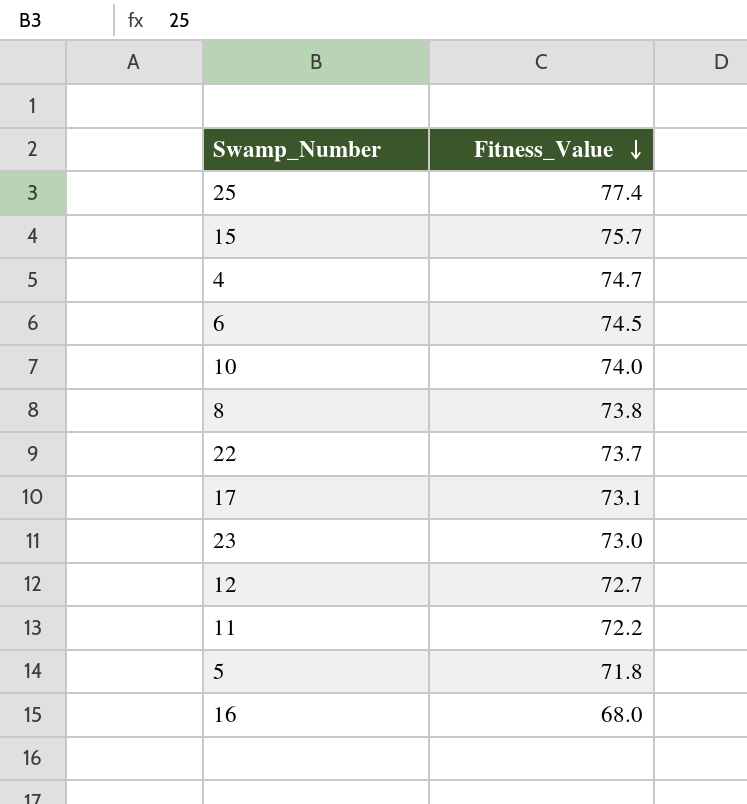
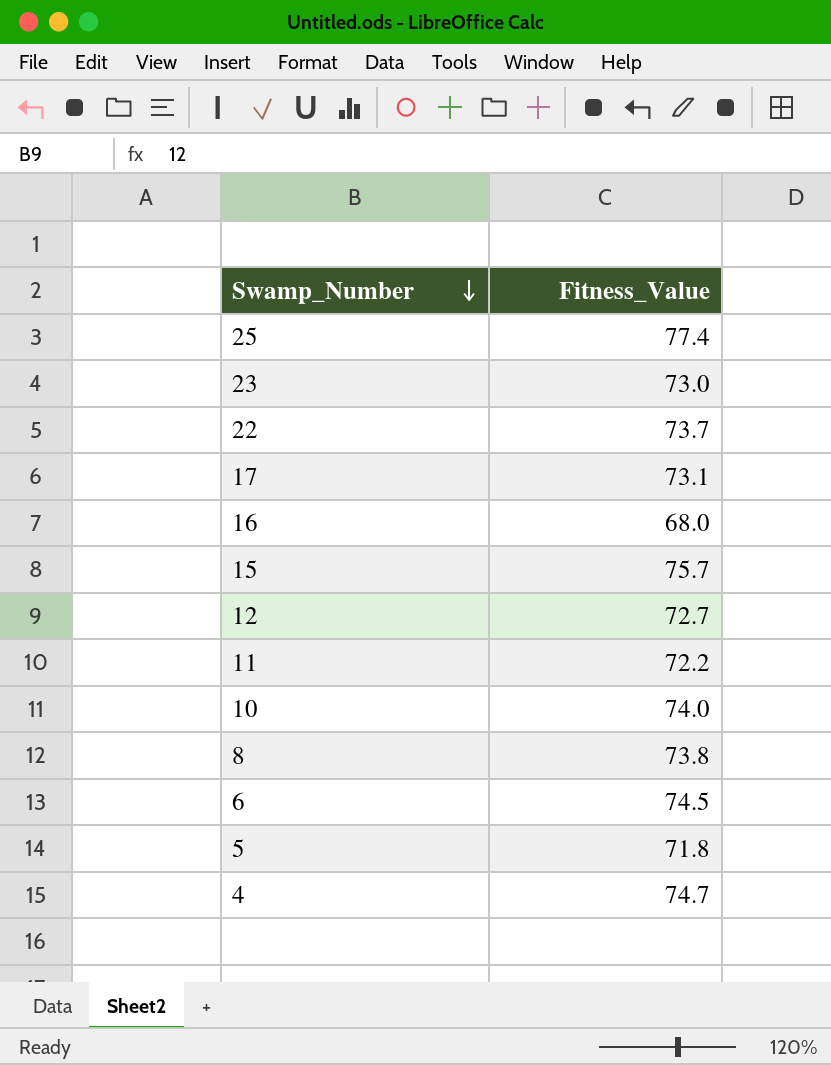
row order: Fitness_Value descending -> Swamp_Number descending

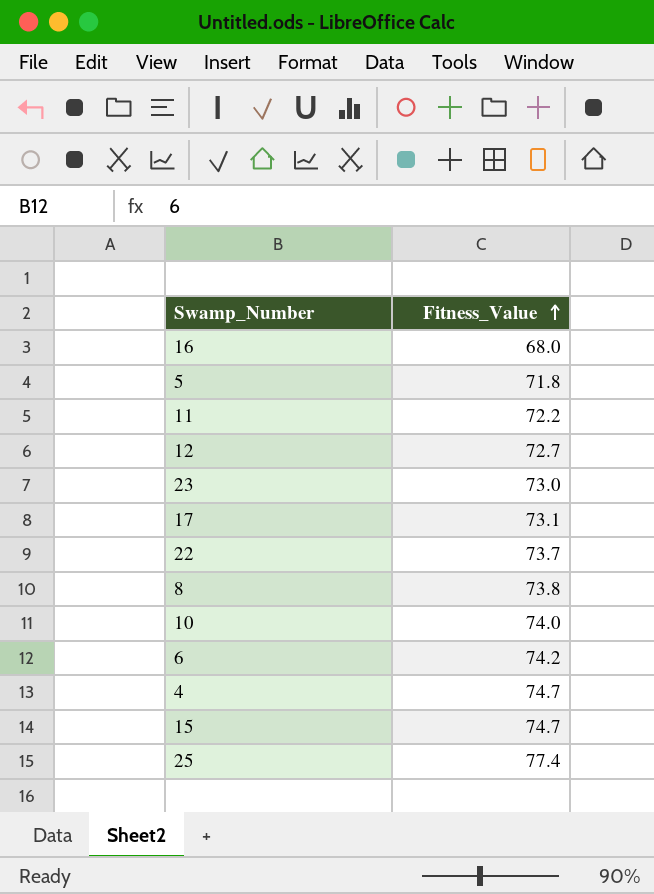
row order: Swamp_Number descending -> Fitness_Value ascending
6 | Fitness_Value: 74.5 -> 74.2
15 | Fitness_Value: 75.7 -> 74.7

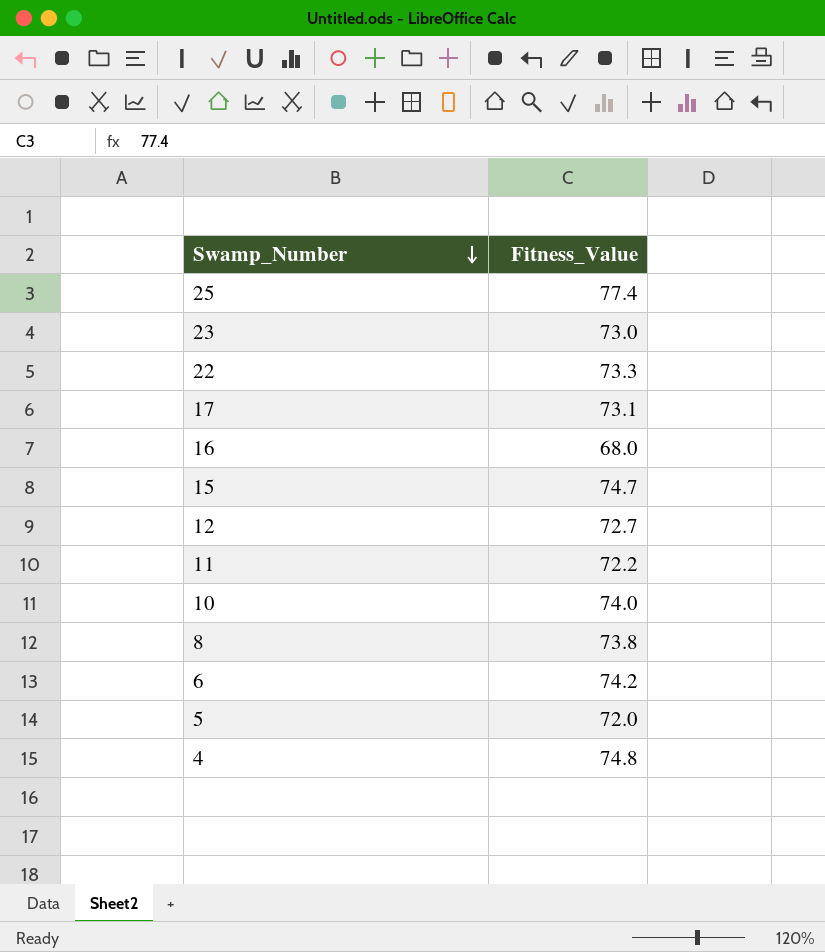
row order: Fitness_Value ascending -> Swamp_Number descending
22 | Fitness_Value: 73.7 -> 73.3
5 | Fitness_Value: 71.8 -> 72.0
4 | Fitness_Value: 74.7 -> 74.8

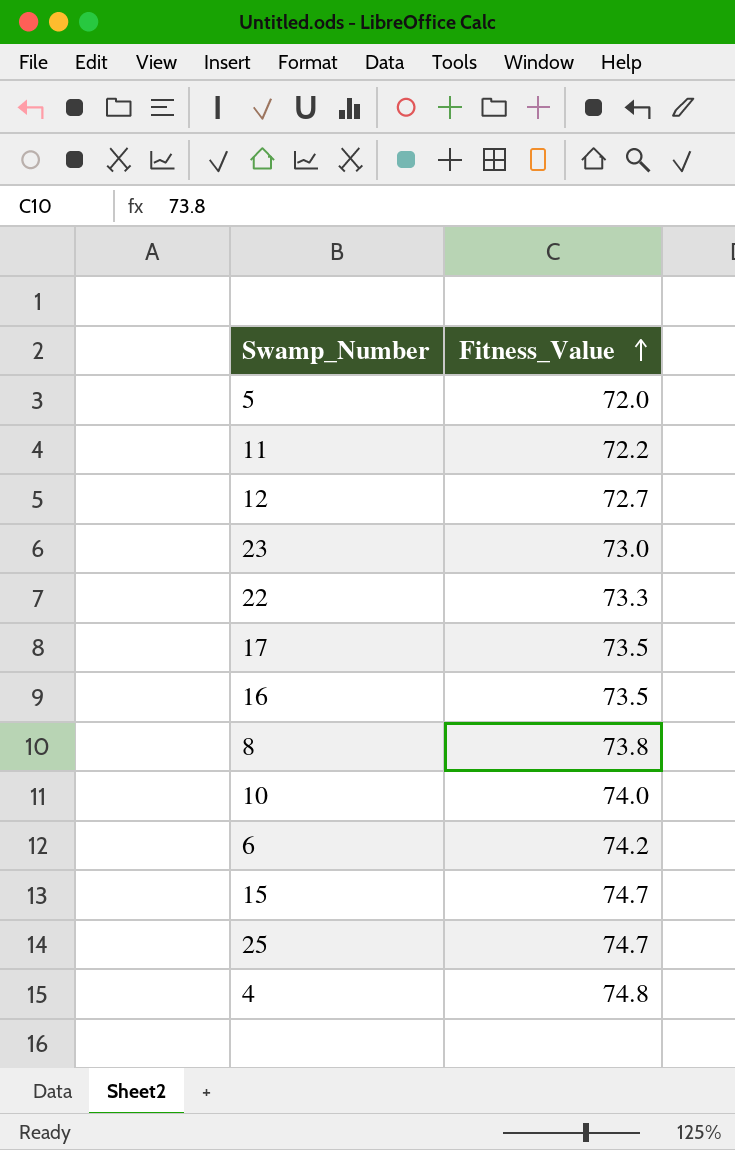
row order: Swamp_Number descending -> Fitness_Value ascending
17 | Fitness_Value: 73.1 -> 73.5
16 | Fitness_Value: 68.0 -> 73.5
25 | Fitness_Value: 77.4 -> 74.7

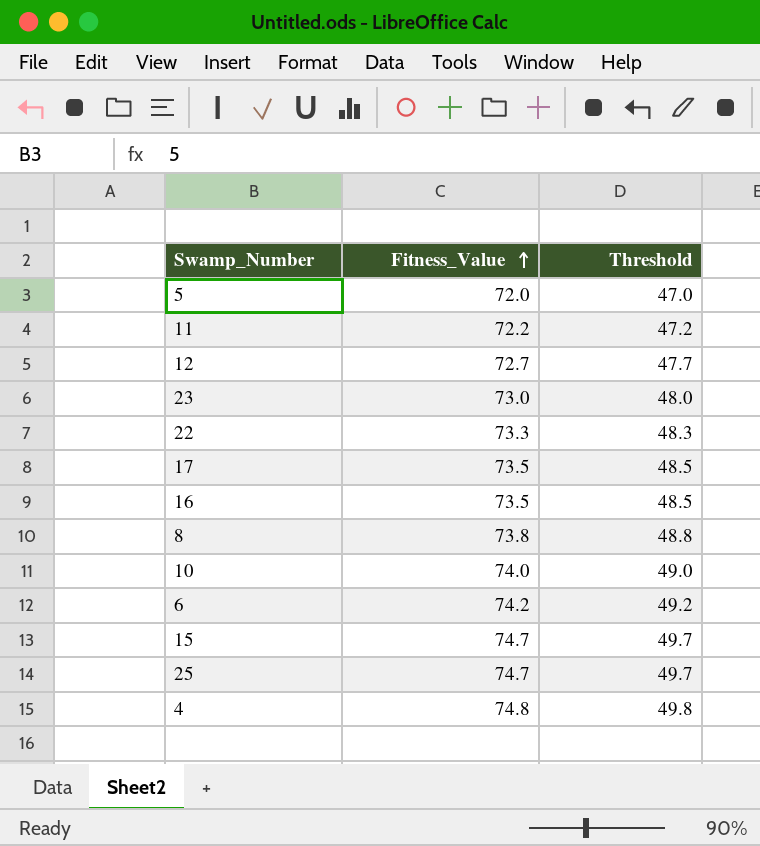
column Threshold | formula: none -> [Fitness_Value] - 25

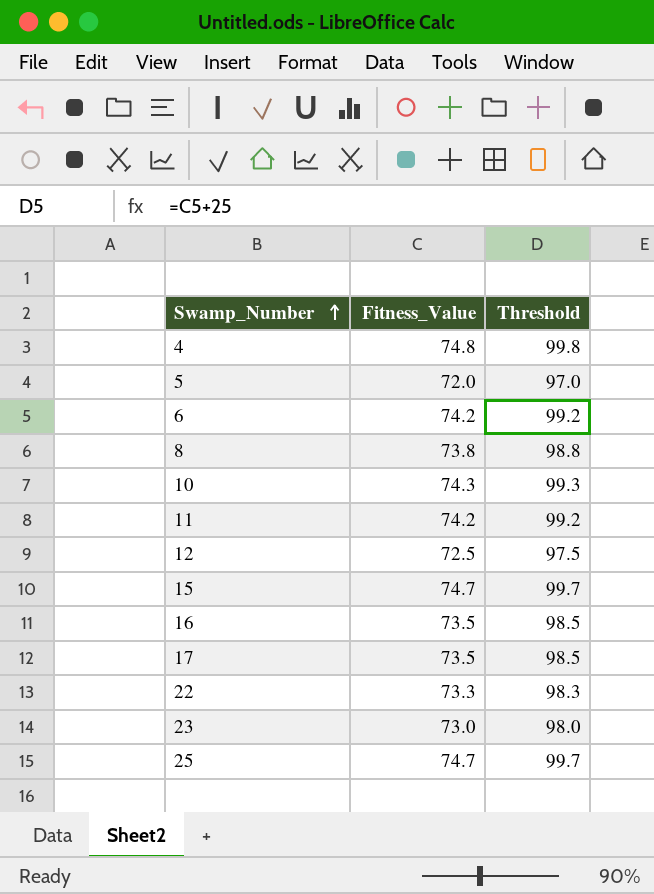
row order: Fitness_Value ascending -> Swamp_Number ascending
column Threshold | formula: [Fitness_Value] - 25 -> [Fitness_Value] + 25
10 | Fitness_Value: 74.0 -> 74.3
11 | Fitness_Value: 72.2 -> 74.2
12 | Fitness_Value: 72.7 -> 72.5

